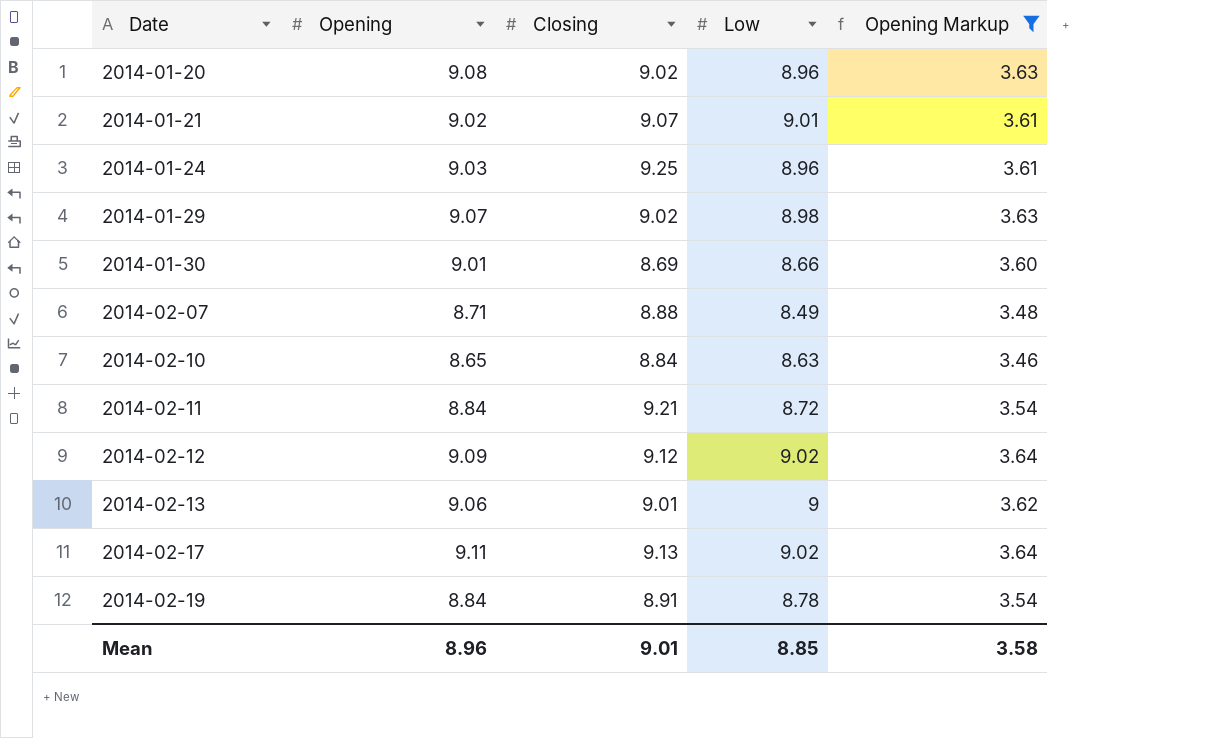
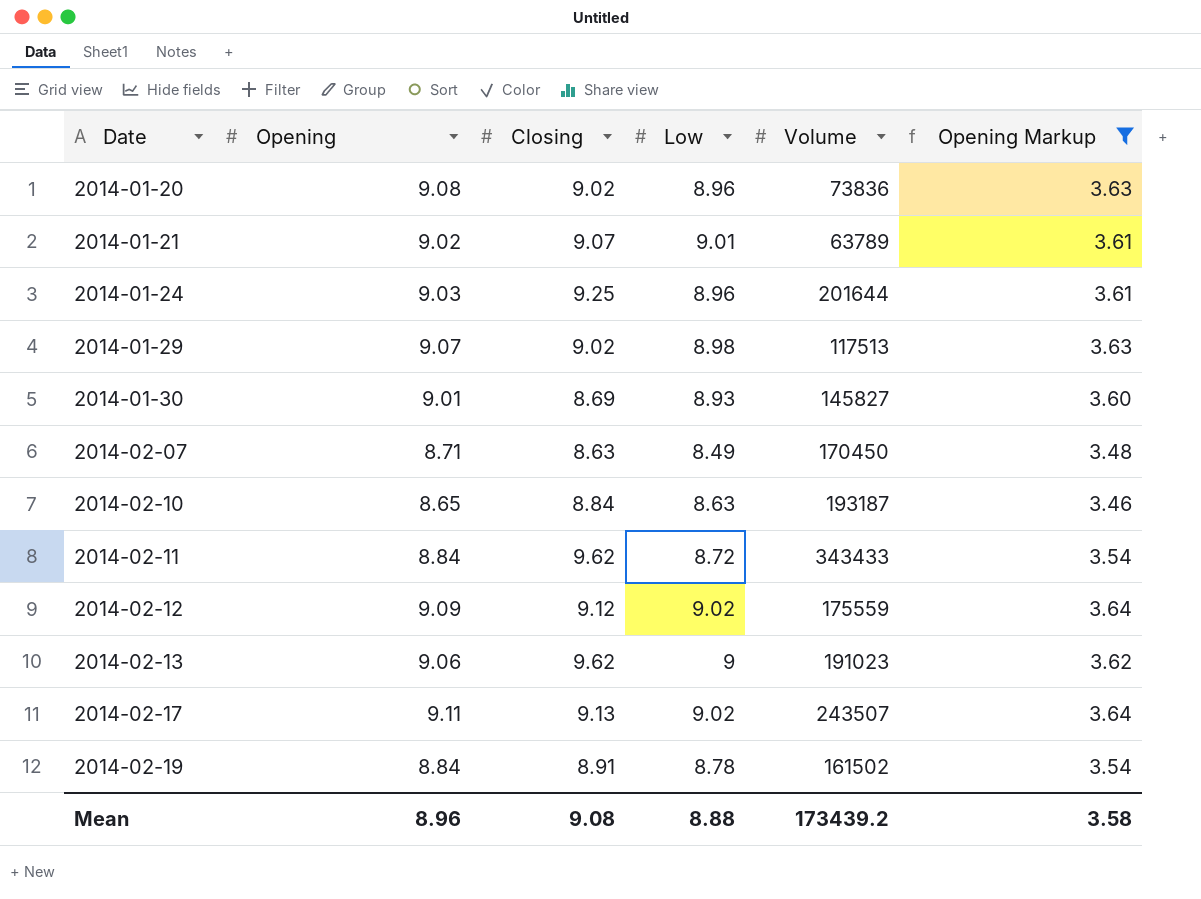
column Volume | position: none -> 5
2014-01-30 | Low: 8.66 -> 8.93
2014-02-07 | Closing: 8.88 -> 8.63
2014-02-11 | Closing: 9.21 -> 9.62
2014-02-13 | Closing: 9.01 -> 9.62
Mean | Closing: 9.01 -> 9.08
Mean | Low: 8.85 -> 8.88

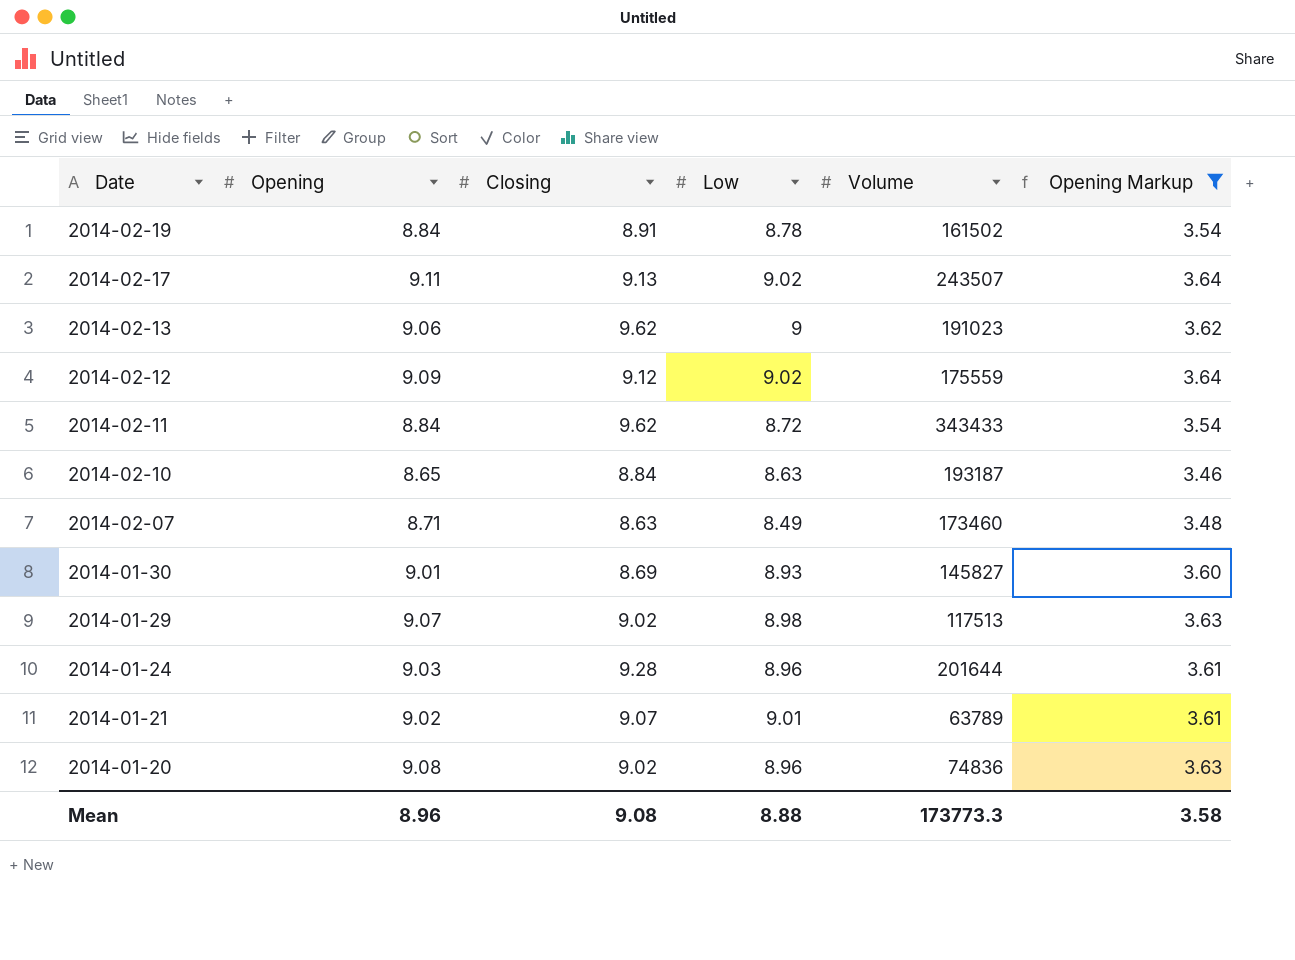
row order: Date ascending -> Date descending
2014-02-07 | Volume: 170450 -> 173460
2014-01-24 | Closing: 9.25 -> 9.28
2014-01-20 | Volume: 73836 -> 74836
Mean | Volume: 173439.2 -> 173773.3

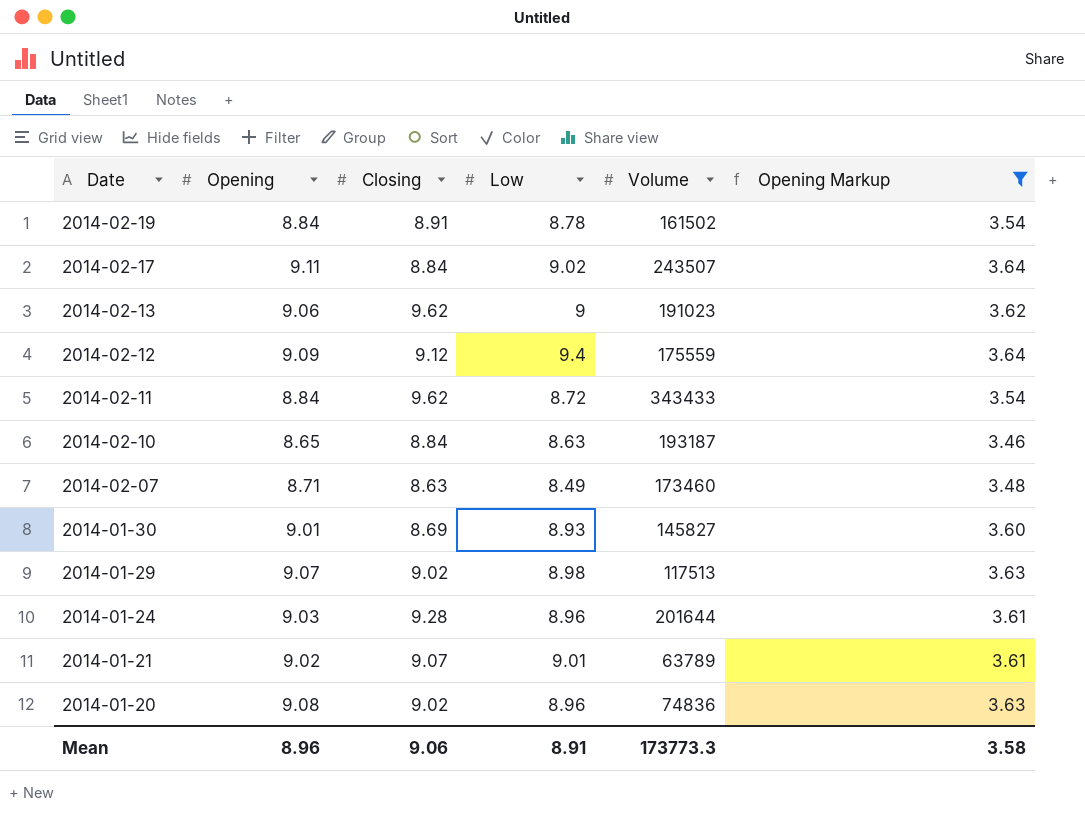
2014-02-17 | Closing: 9.13 -> 8.84
2014-02-12 | Low: 9.02 -> 9.4
Mean | Closing: 9.08 -> 9.06
Mean | Low: 8.88 -> 8.91

